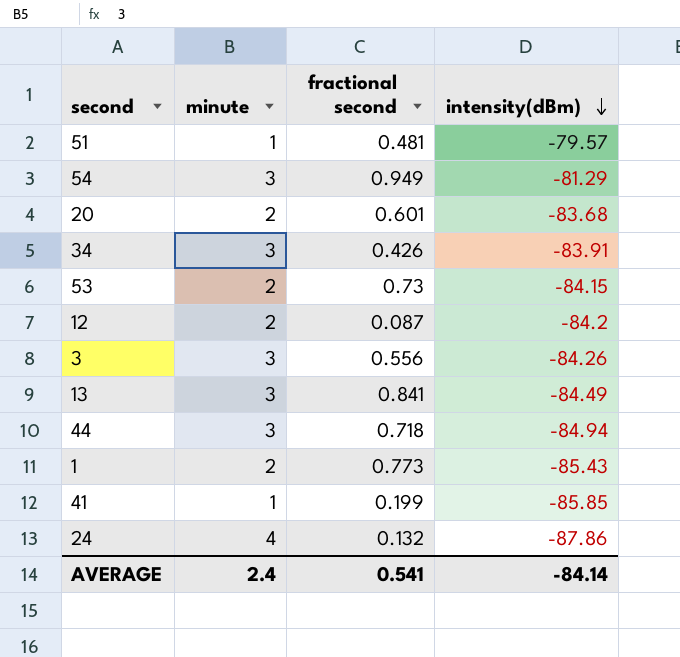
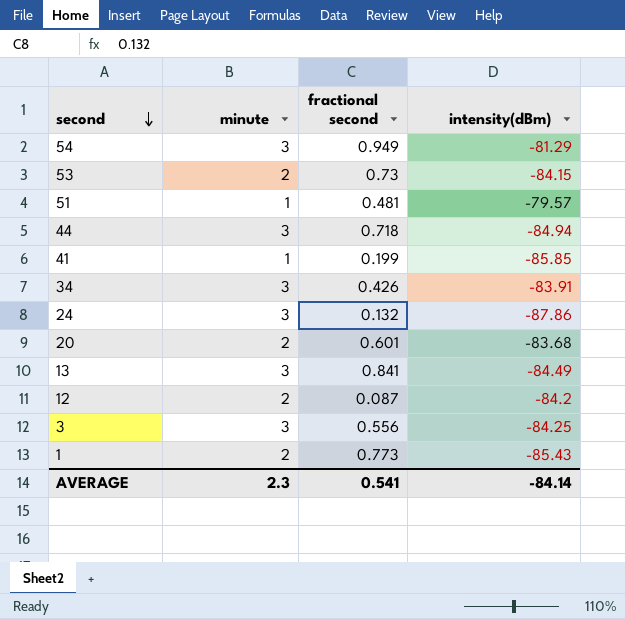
row order: intensity(dBm) descending -> second descending
24 | minute: 4 -> 3
3 | intensity(dBm): -84.26 -> -84.25
AVERAGE | minute: 2.4 -> 2.3

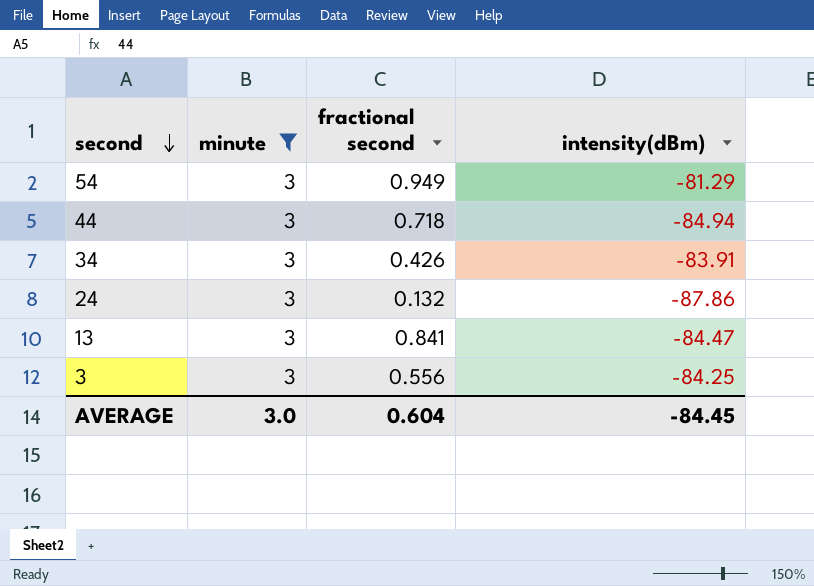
filter: none -> minute = 3
13 | intensity(dBm): -84.49 -> -84.47
AVERAGE | minute: 2.3 -> 3.0
AVERAGE | fractional second: 0.541 -> 0.604
AVERAGE | intensity(dBm): -84.14 -> -84.45

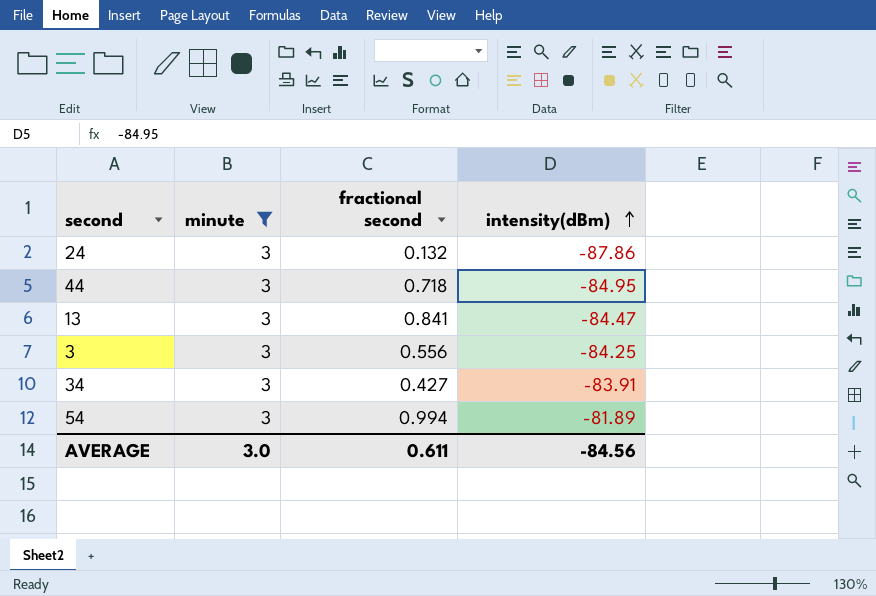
row order: second descending -> intensity(dBm) ascending
44 | intensity(dBm): -84.94 -> -84.95
34 | fractional second: 0.426 -> 0.427
54 | fractional second: 0.949 -> 0.994
54 | intensity(dBm): -81.29 -> -81.89
AVERAGE | fractional second: 0.604 -> 0.611
AVERAGE | intensity(dBm): -84.45 -> -84.56

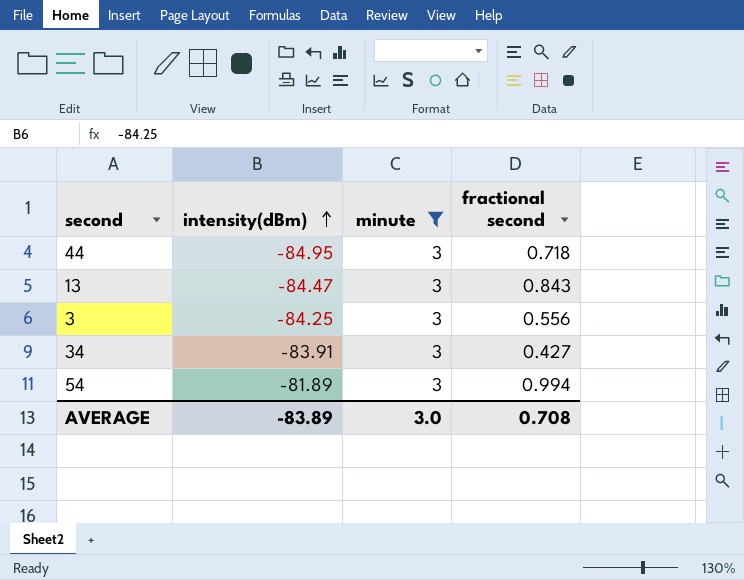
column intensity(dBm) | position: 4 -> 2
row 24: 3 | 0.132 | -87.86 -> none
13 | fractional second: 0.841 -> 0.843
AVERAGE | intensity(dBm): -84.56 -> -83.89
AVERAGE | fractional second: 0.611 -> 0.708

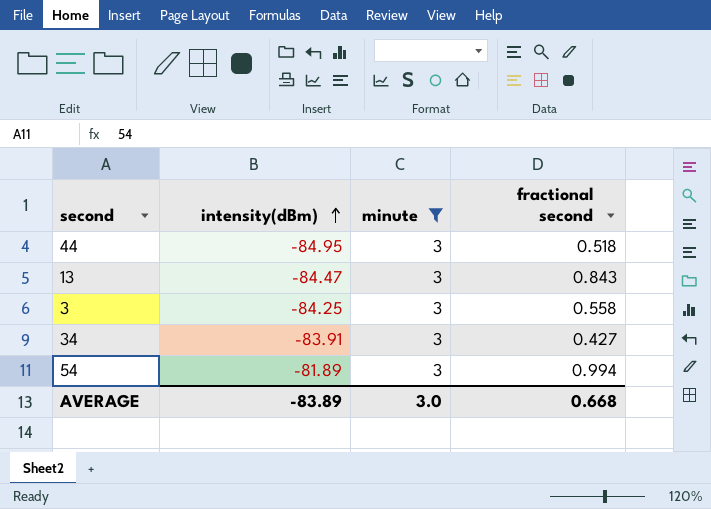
44 | fractional second: 0.718 -> 0.518
3 | fractional second: 0.556 -> 0.558
AVERAGE | fractional second: 0.708 -> 0.668

